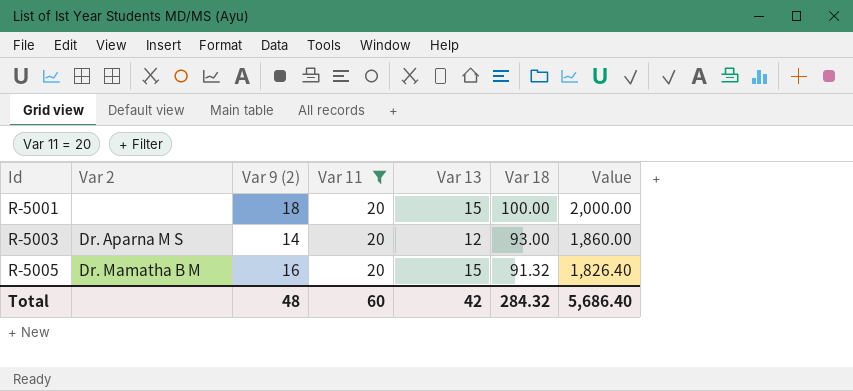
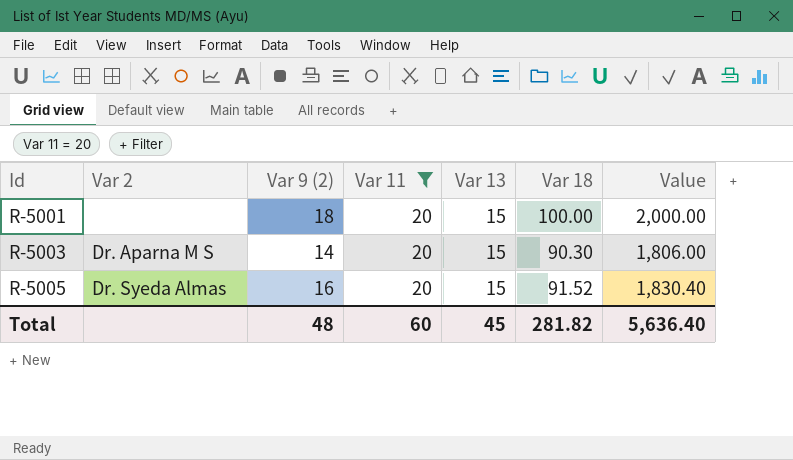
R-5003 | Var 13: 12 -> 15
R-5003 | Var 18: 93.00 -> 90.30
R-5003 | Value: 1,860.00 -> 1,806.00
R-5005 | Var 2: Dr. Mamatha B M -> Dr. Syeda Almas
R-5005 | Var 18: 91.32 -> 91.52
R-5005 | Value: 1,826.40 -> 1,830.40
Total | Var 13: 42 -> 45
Total | Var 18: 284.32 -> 281.82
Total | Value: 5,686.40 -> 5,636.40

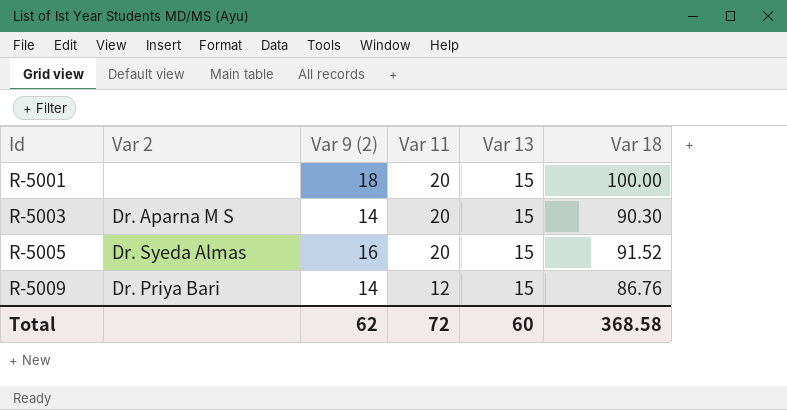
filter: Var 11 = 20 -> none
column Value | formula: [Var 11] * [Var 18] -> none
Total | Var 9 (2): 48 -> 62
Total | Var 11: 60 -> 72
Total | Var 13: 45 -> 60
Total | Var 18: 281.82 -> 368.58

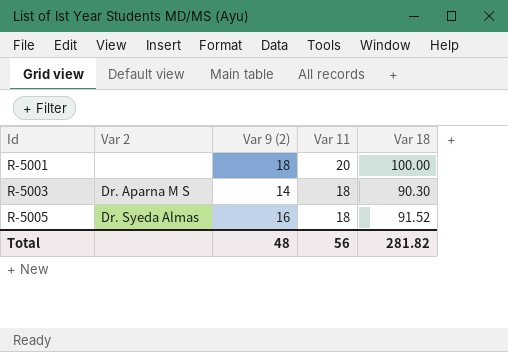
column Var 13 | position: 5 -> none
row R-5009: Dr. Priya Bari | 14 | 12 | 15 | 86.76 -> none
R-5003 | Var 11: 20 -> 18
R-5005 | Var 11: 20 -> 18
Total | Var 9 (2): 62 -> 48
Total | Var 11: 72 -> 56
Total | Var 18: 368.58 -> 281.82

